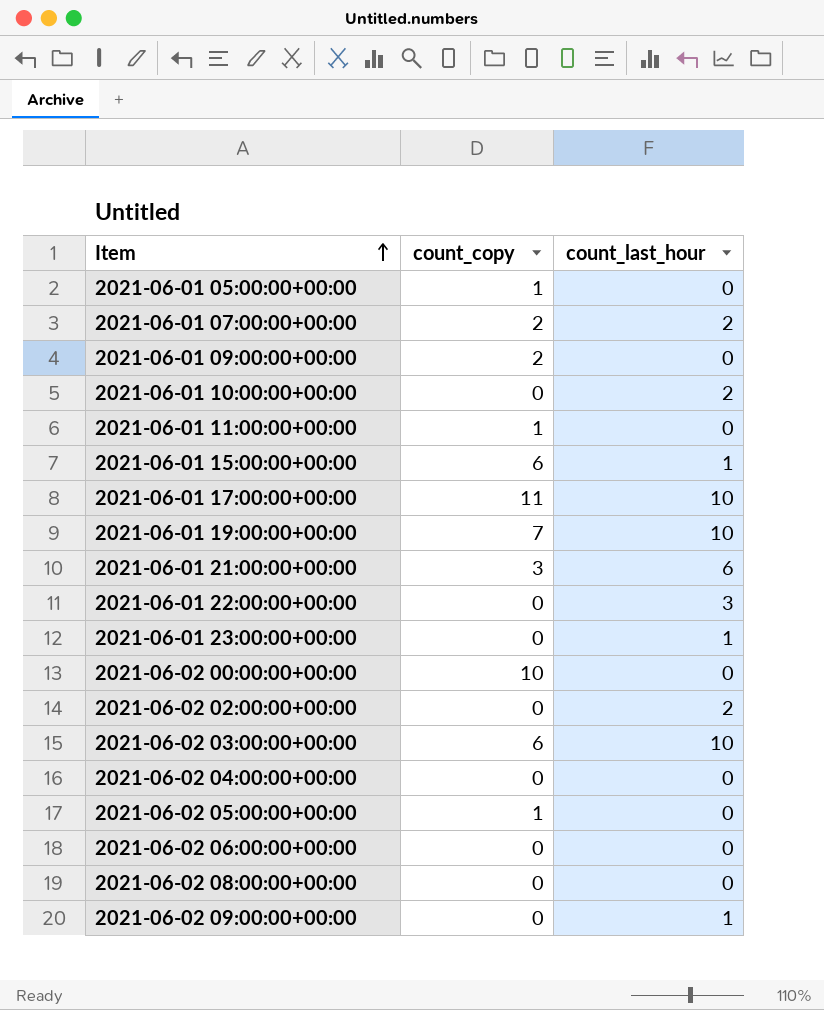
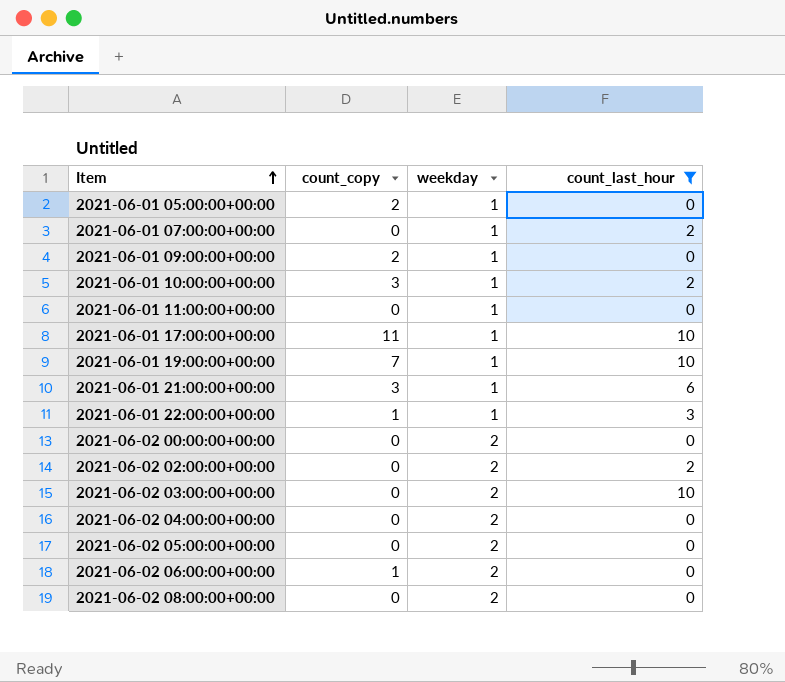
filter: none -> count_last_hour != 1
column weekday | position: none -> 3
2021-06-01 05:00:00+00:00 | count_copy: 1 -> 2
2021-06-01 07:00:00+00:00 | count_copy: 2 -> 0
2021-06-01 10:00:00+00:00 | count_copy: 0 -> 3
2021-06-01 11:00:00+00:00 | count_copy: 1 -> 0
2021-06-01 22:00:00+00:00 | count_copy: 0 -> 1
2021-06-02 00:00:00+00:00 | count_copy: 10 -> 0
2021-06-02 03:00:00+00:00 | count_copy: 6 -> 0
2021-06-02 05:00:00+00:00 | count_copy: 1 -> 0
2021-06-02 06:00:00+00:00 | count_copy: 0 -> 1

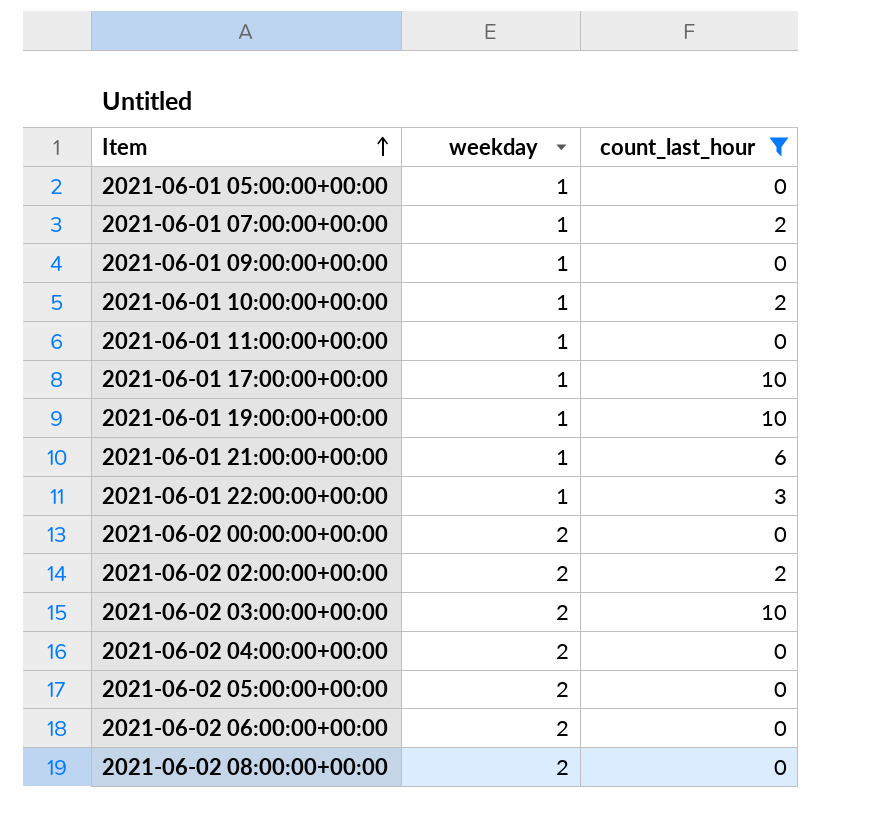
column count_copy | position: 2 -> none

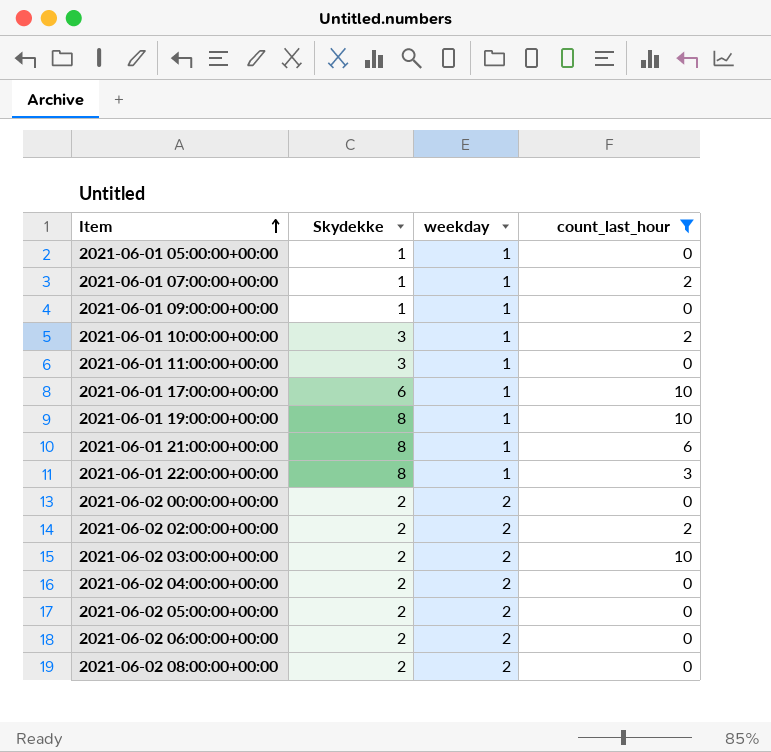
column Skydekke | position: none -> 2

